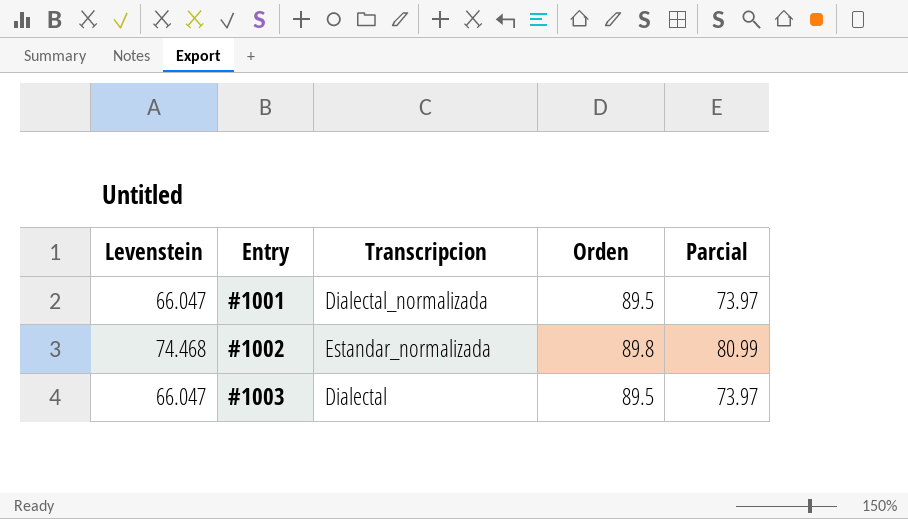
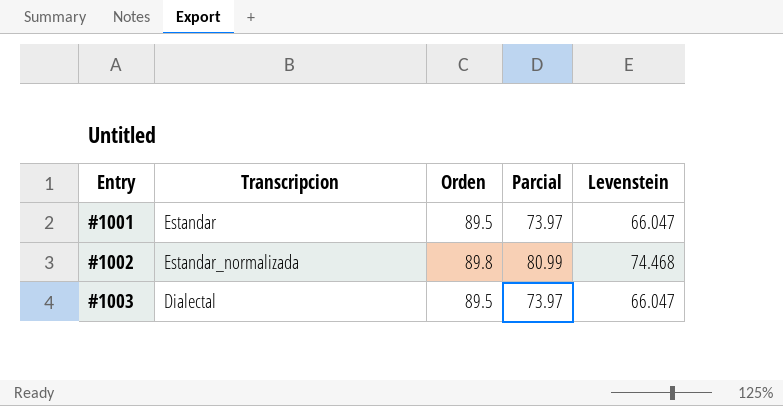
column Levenstein | position: 1 -> 5
#1001 | Transcripcion: Dialectal_normalizada -> Estandar

